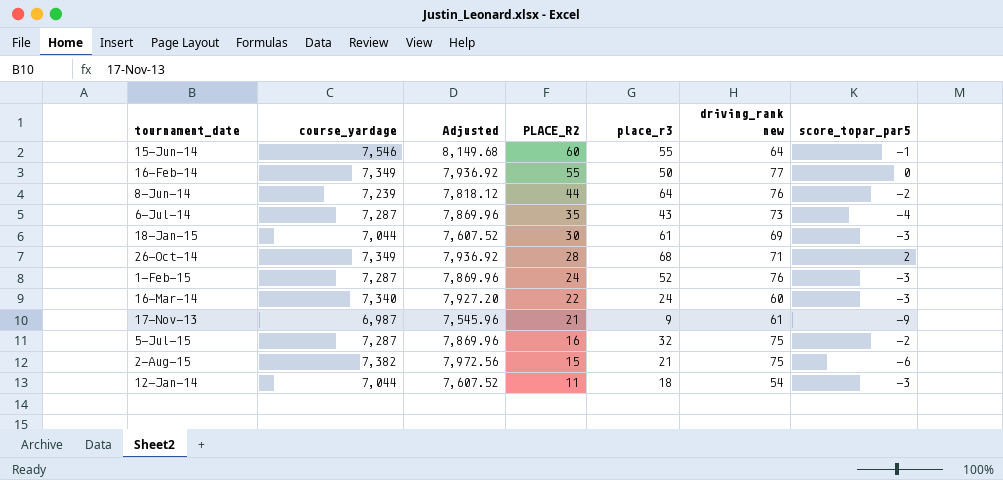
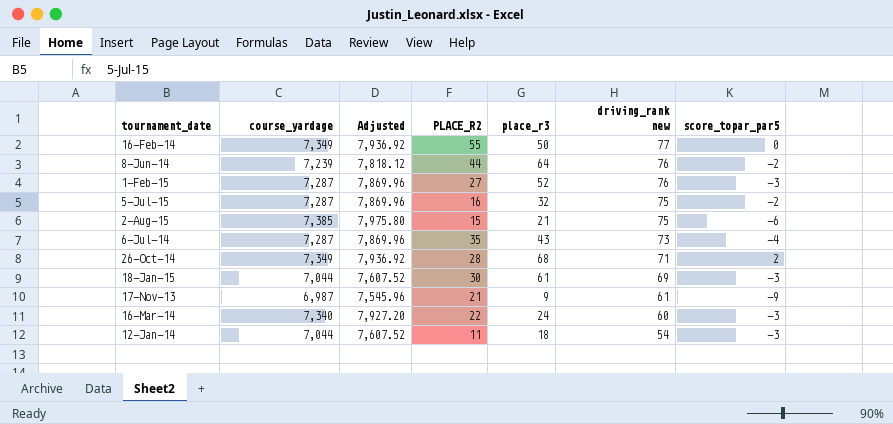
row order: PLACE_R2 descending -> driving_rank new descending
row 15-Jun-14: 7,546 | 8,149.68 | 60 | 55 | 64 | -1 -> none
1-Feb-15 | PLACE_R2: 24 -> 27
2-Aug-15 | course_yardage: 7,382 -> 7,385
2-Aug-15 | Adjusted: 7,972.56 -> 7,975.80

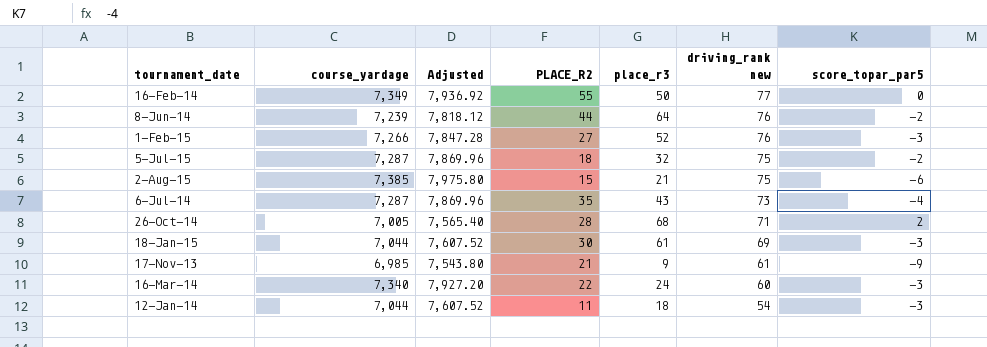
1-Feb-15 | course_yardage: 7,287 -> 7,266
1-Feb-15 | Adjusted: 7,869.96 -> 7,847.28
5-Jul-15 | PLACE_R2: 16 -> 18
26-Oct-14 | course_yardage: 7,349 -> 7,005
26-Oct-14 | Adjusted: 7,936.92 -> 7,565.40
17-Nov-13 | course_yardage: 6,987 -> 6,985
17-Nov-13 | Adjusted: 7,545.96 -> 7,543.80

